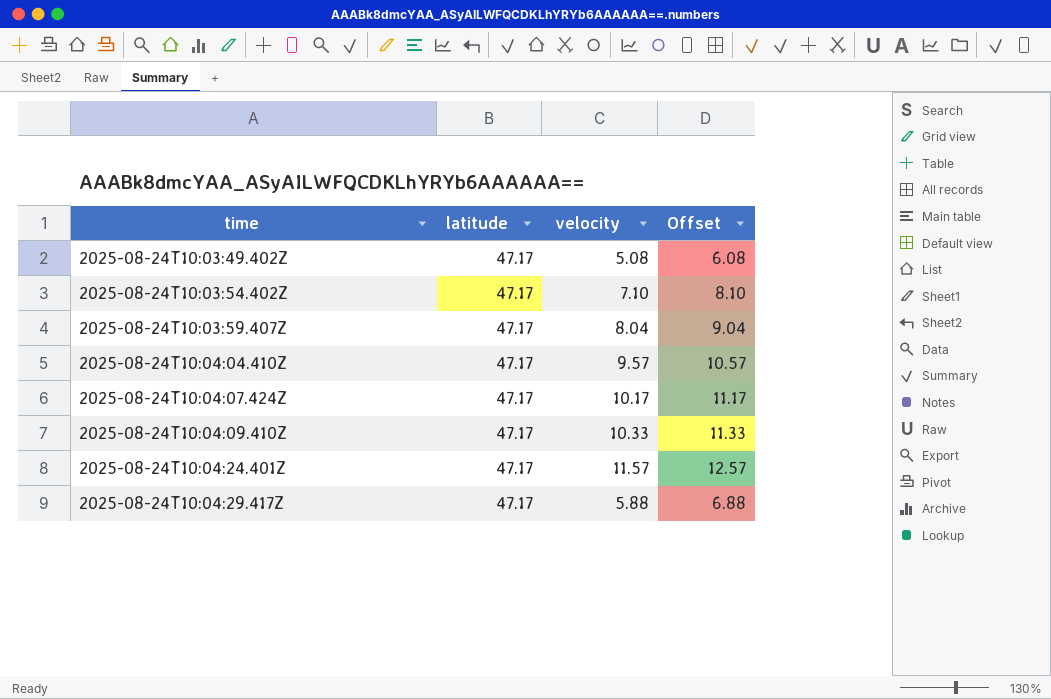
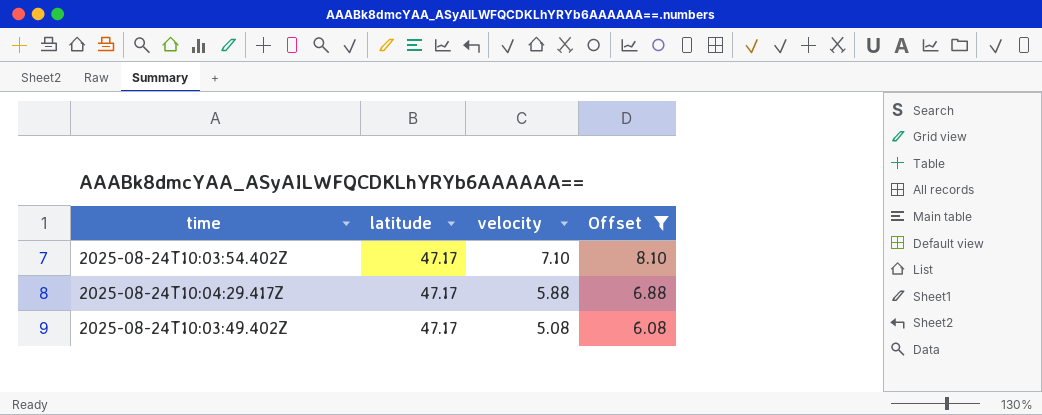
filter: none -> Offset <= 8.10
row order: time ascending -> velocity descending

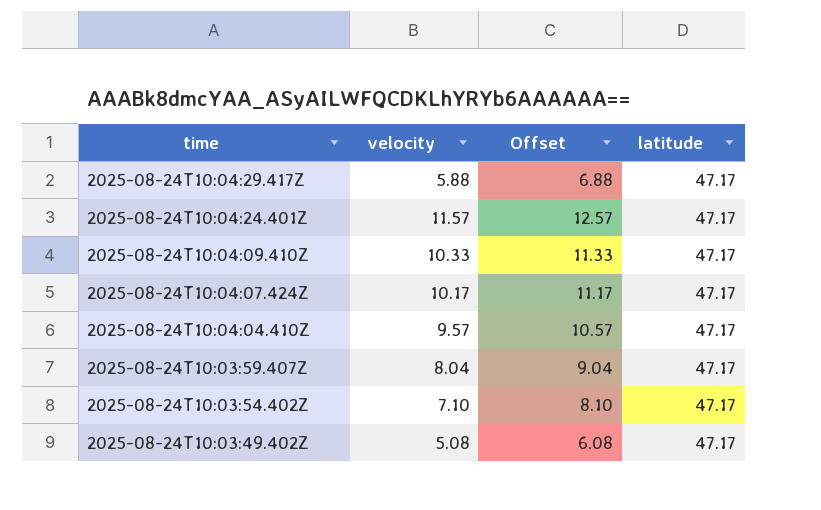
filter: Offset <= 8.10 -> none
row order: velocity descending -> time descending
column latitude | position: 2 -> 4

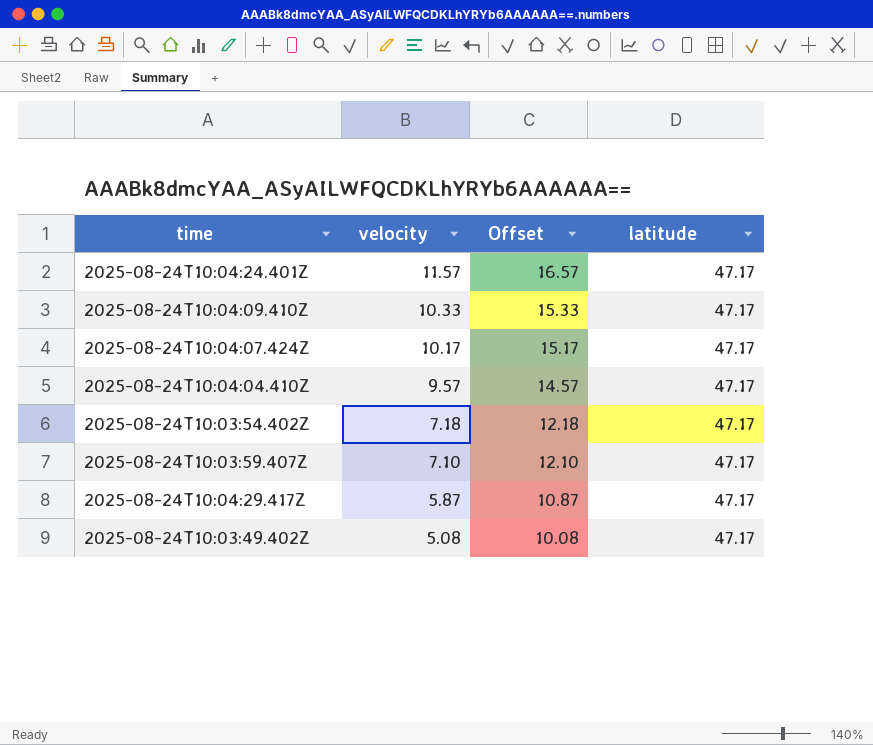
row order: time descending -> velocity descending
column Offset | formula: [velocity] + 1 -> [velocity] + 5
2025-08-24T10:03:54.402Z | velocity: 7.10 -> 7.18
2025-08-24T10:03:59.407Z | velocity: 8.04 -> 7.10
2025-08-24T10:04:29.417Z | velocity: 5.88 -> 5.87

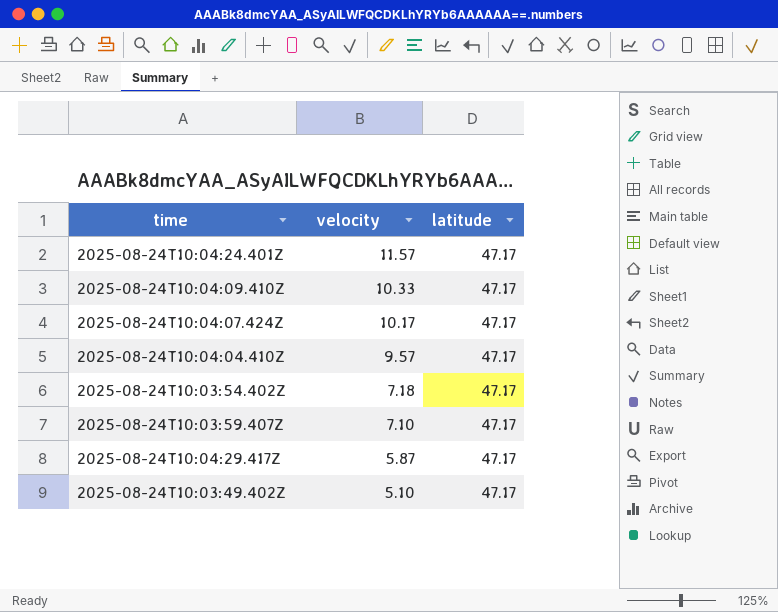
column Offset | formula: [velocity] + 5 -> none
2025-08-24T10:03:49.402Z | velocity: 5.08 -> 5.10

